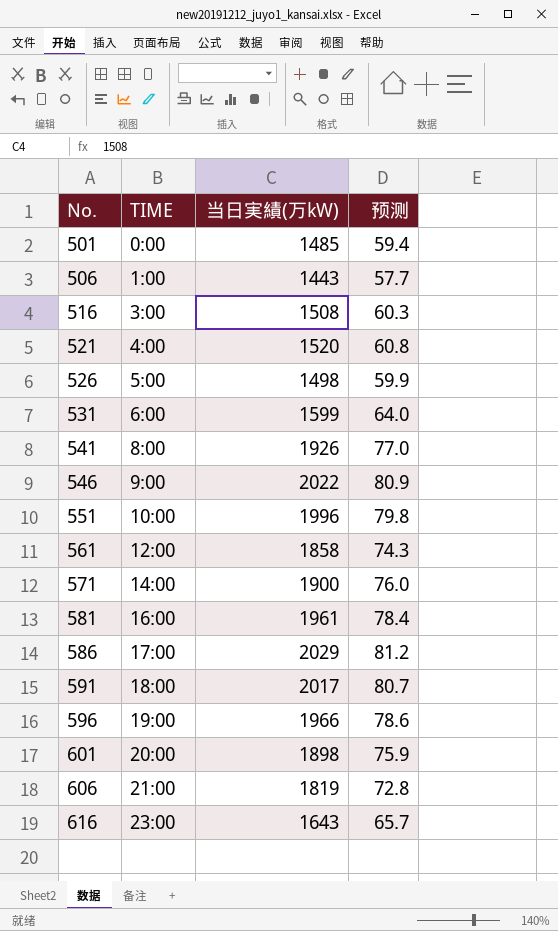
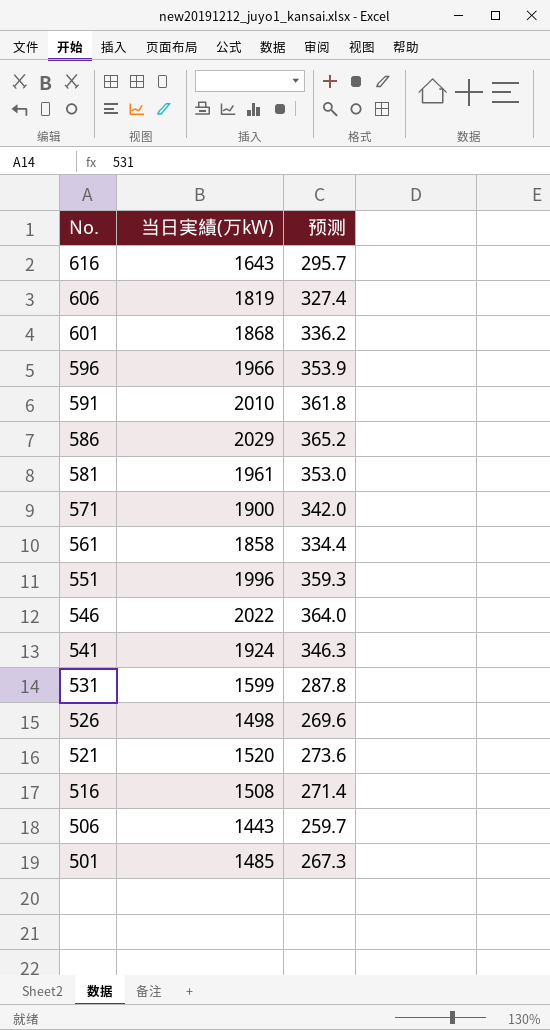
row order: No. ascending -> No. descending
column TIME | position: 2 -> none
column 预测 | formula: [当日実績(万kW)] * 0.04 -> [当日実績(万kW)] * 0.18
601 | 当日実績(万kW): 1898 -> 1868
591 | 当日実績(万kW): 2017 -> 2010
541 | 当日実績(万kW): 1926 -> 1924

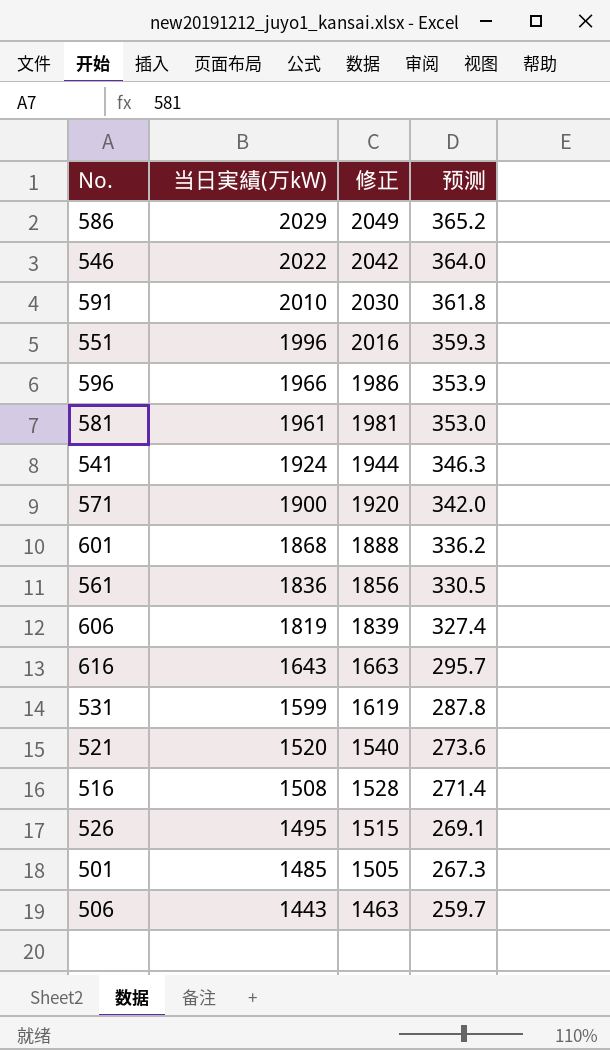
row order: No. descending -> 当日実績(万kW) descending
column 修正 | formula: none -> [当日実績(万kW)] + 20
561 | 当日実績(万kW): 1858 -> 1836
561 | 预测: 334.4 -> 330.5
526 | 当日実績(万kW): 1498 -> 1495
526 | 预测: 269.6 -> 269.1

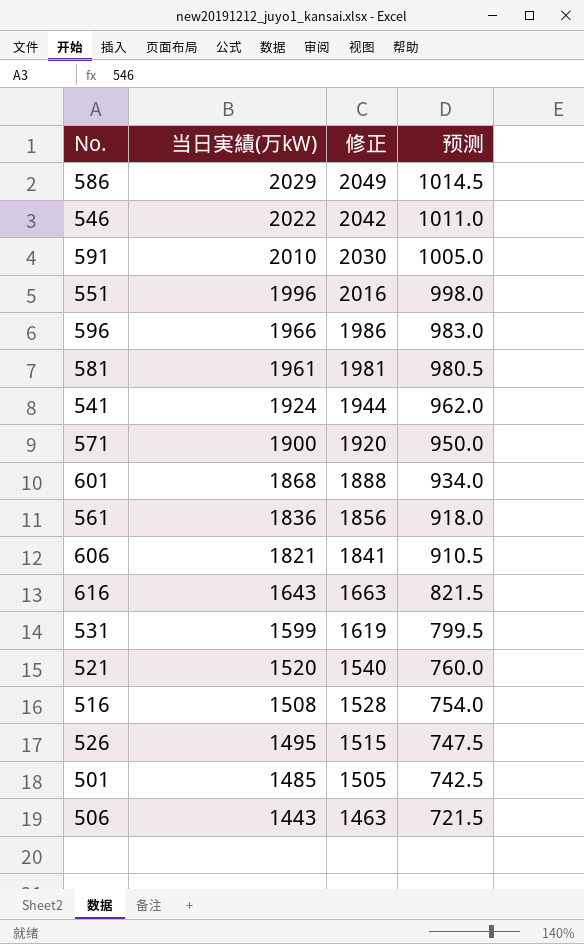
column 预测 | formula: [当日実績(万kW)] * 0.18 -> [当日実績(万kW)] * 0.5
606 | 当日実績(万kW): 1819 -> 1821
606 | 修正: 1839 -> 1841

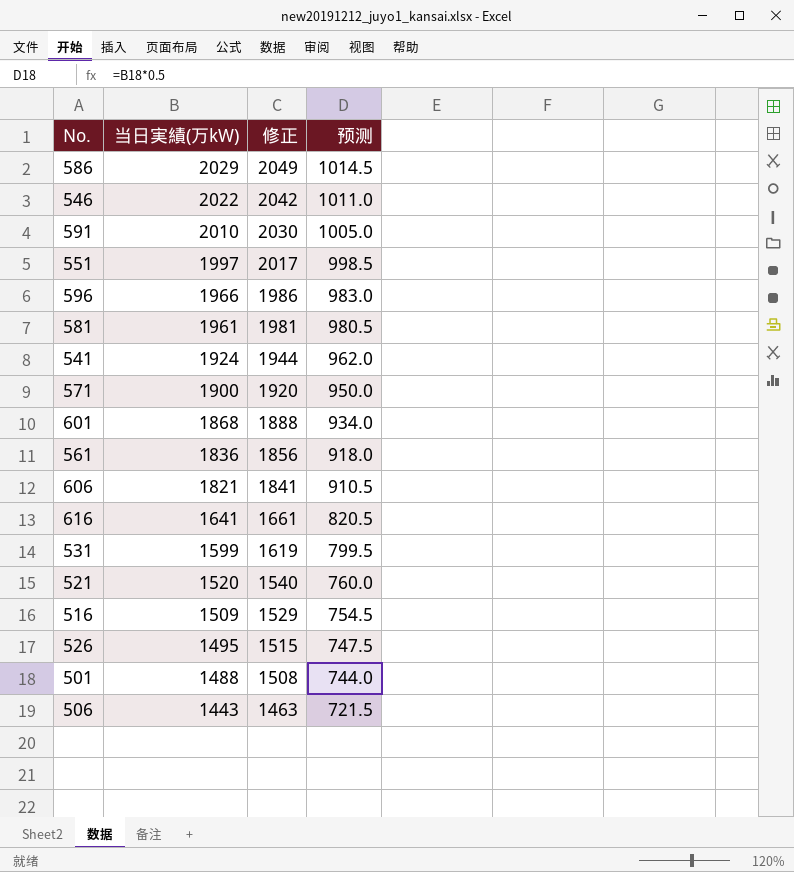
551 | 当日実績(万kW): 1996 -> 1997
551 | 修正: 2016 -> 2017
551 | 预测: 998.0 -> 998.5
616 | 当日実績(万kW): 1643 -> 1641
616 | 修正: 1663 -> 1661
616 | 预测: 821.5 -> 820.5
516 | 当日実績(万kW): 1508 -> 1509
516 | 修正: 1528 -> 1529
516 | 预测: 754.0 -> 754.5
501 | 当日実績(万kW): 1485 -> 1488
501 | 修正: 1505 -> 1508
501 | 预测: 742.5 -> 744.0

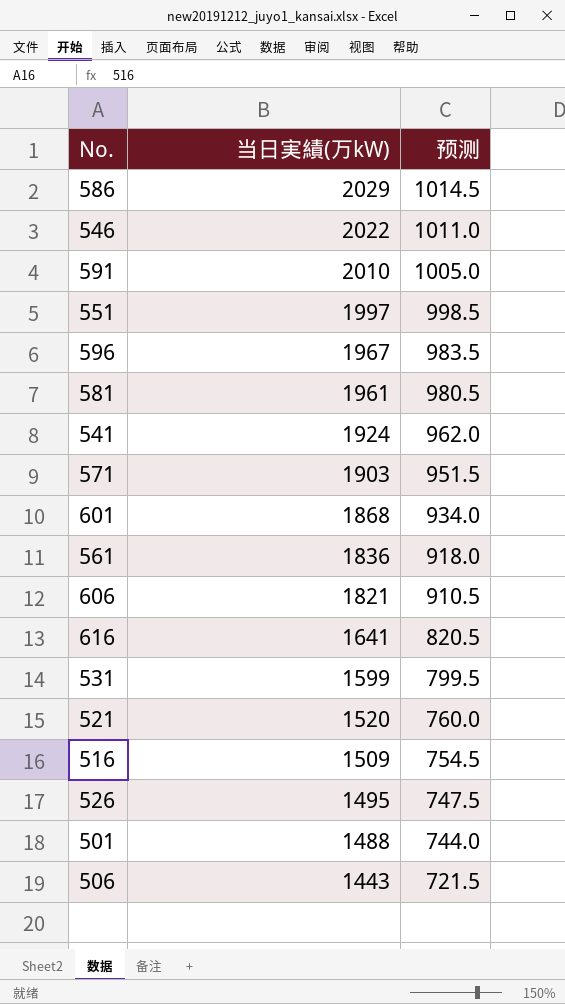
column 修正 | formula: [当日実績(万kW)] + 20 -> none
596 | 当日実績(万kW): 1966 -> 1967
596 | 预测: 983.0 -> 983.5
571 | 当日実績(万kW): 1900 -> 1903
571 | 预测: 950.0 -> 951.5

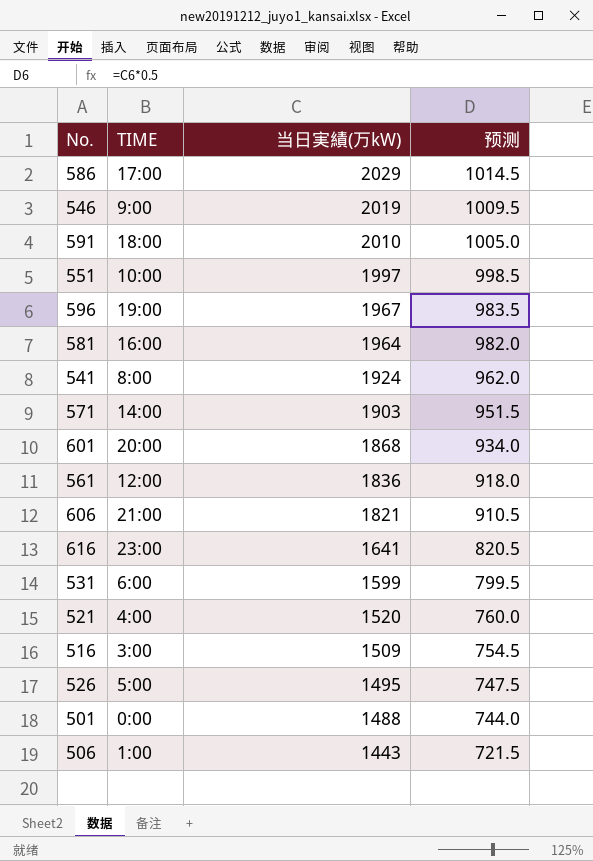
column TIME | position: none -> 2
546 | 当日実績(万kW): 2022 -> 2019
546 | 预测: 1011.0 -> 1009.5
581 | 当日実績(万kW): 1961 -> 1964
581 | 预测: 980.5 -> 982.0

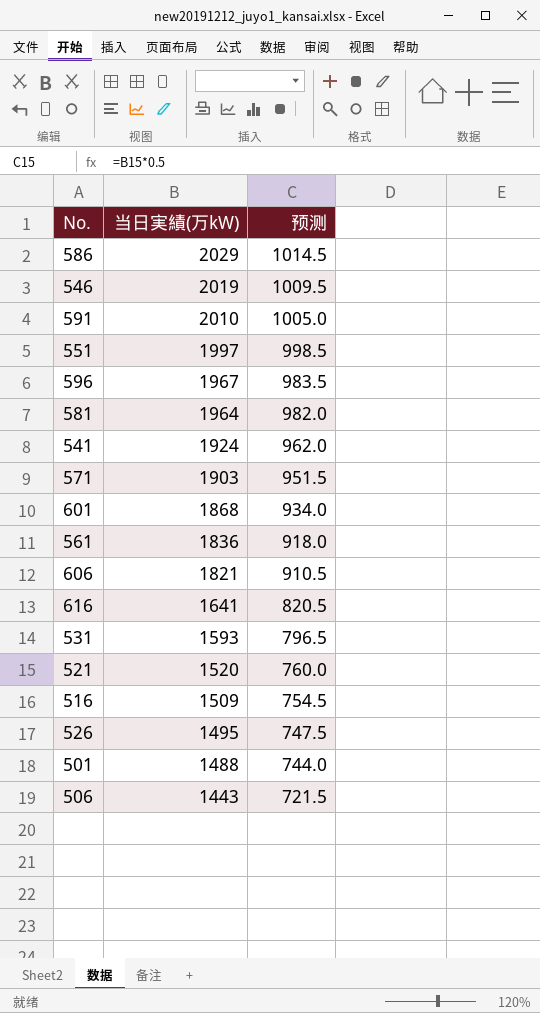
column TIME | position: 2 -> none
531 | 当日実績(万kW): 1599 -> 1593
531 | 预测: 799.5 -> 796.5

